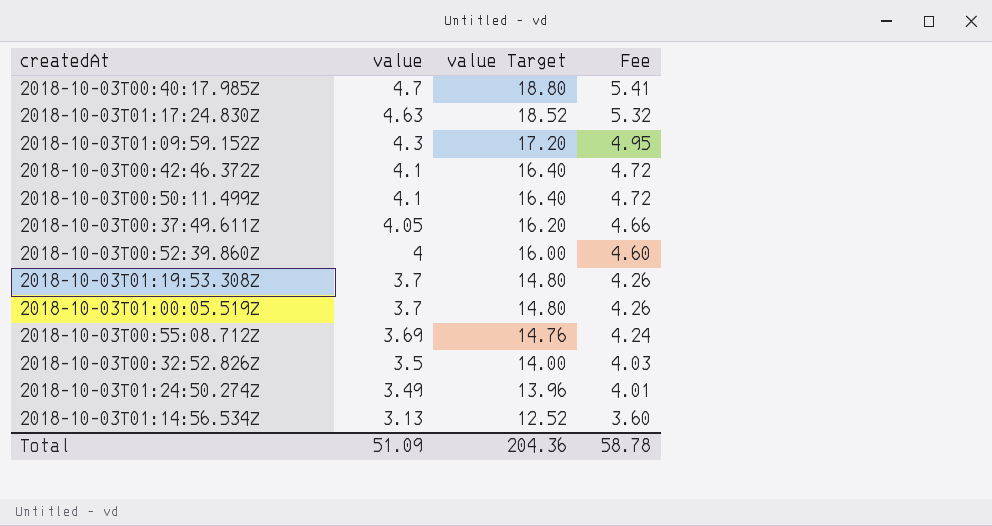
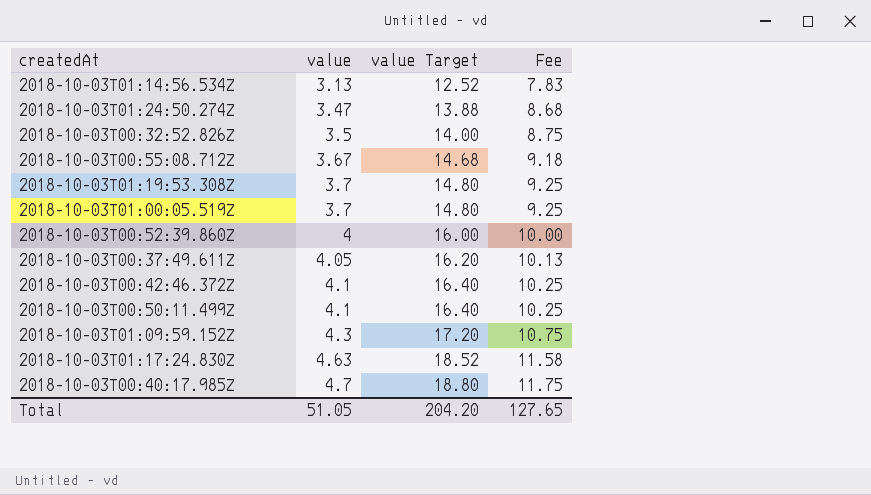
row order: value descending -> value ascending
column Fee | formula: [value] * 1.15 -> [value] * 2.5
2018-10-03T01:24:50.274Z | value: 3.49 -> 3.47
2018-10-03T01:24:50.274Z | value Target: 13.96 -> 13.88
2018-10-03T00:55:08.712Z | value: 3.69 -> 3.67
2018-10-03T00:55:08.712Z | value Target: 14.76 -> 14.68
Total | value: 51.09 -> 51.05
Total | value Target: 204.36 -> 204.20
Total | Fee: 58.78 -> 127.65

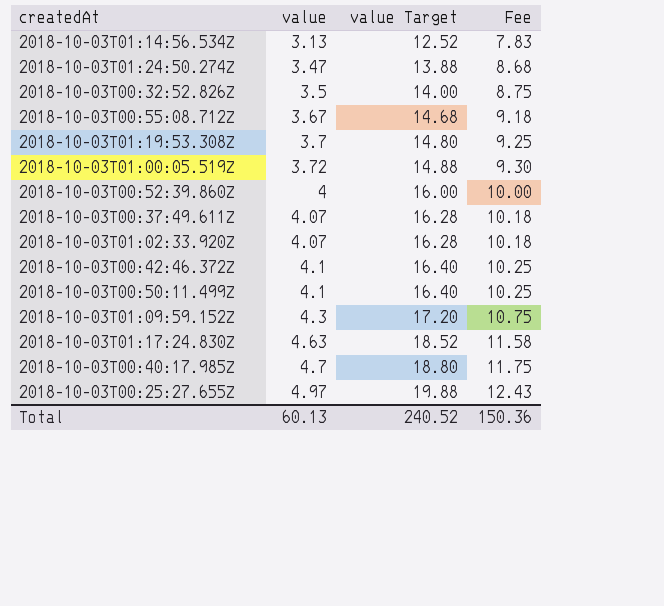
2018-10-03T01:00:05.519Z | value: 3.7 -> 3.72
2018-10-03T01:00:05.519Z | value Target: 14.80 -> 14.88
2018-10-03T01:00:05.519Z | Fee: 9.25 -> 9.30
2018-10-03T00:37:49.611Z | value: 4.05 -> 4.07
2018-10-03T00:37:49.611Z | value Target: 16.20 -> 16.28
2018-10-03T00:37:49.611Z | Fee: 10.13 -> 10.18
row 2018-10-03T01:02:33.920Z: none -> 4.07 | 16.28 | 10.18
row 2018-10-03T00:25:27.655Z: none -> 4.97 | 19.88 | 12.43
Total | value: 51.05 -> 60.13
Total | value Target: 204.20 -> 240.52
Total | Fee: 127.65 -> 150.36

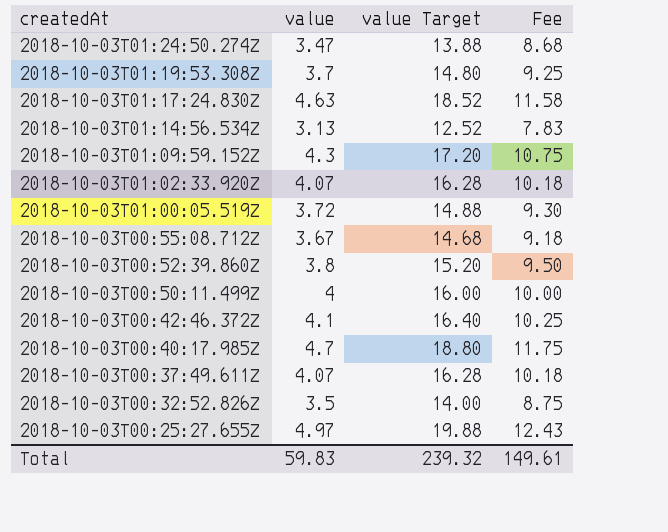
row order: value ascending -> createdAt descending
2018-10-03T00:52:39.860Z | value: 4 -> 3.8
2018-10-03T00:52:39.860Z | value Target: 16.00 -> 15.20
2018-10-03T00:52:39.860Z | Fee: 10.00 -> 9.50
2018-10-03T00:50:11.499Z | value: 4.1 -> 4
2018-10-03T00:50:11.499Z | value Target: 16.40 -> 16.00
2018-10-03T00:50:11.499Z | Fee: 10.25 -> 10.00
Total | value: 60.13 -> 59.83
Total | value Target: 240.52 -> 239.32
Total | Fee: 150.36 -> 149.61

